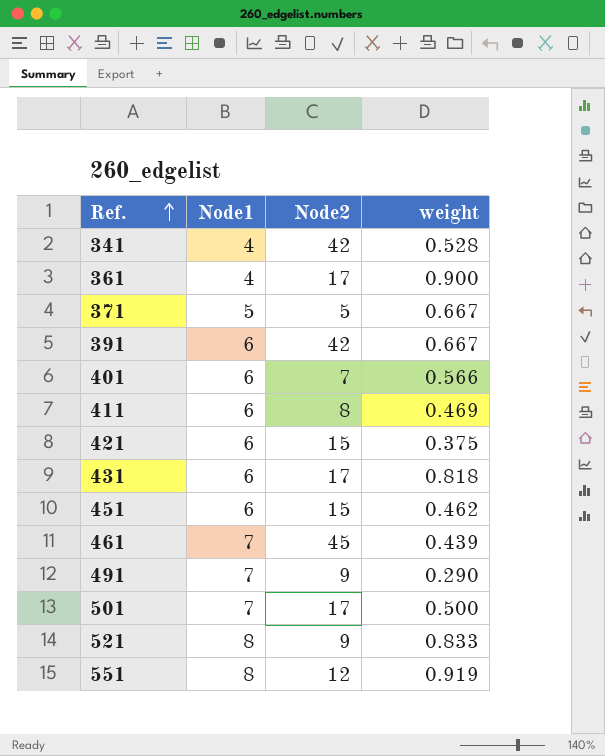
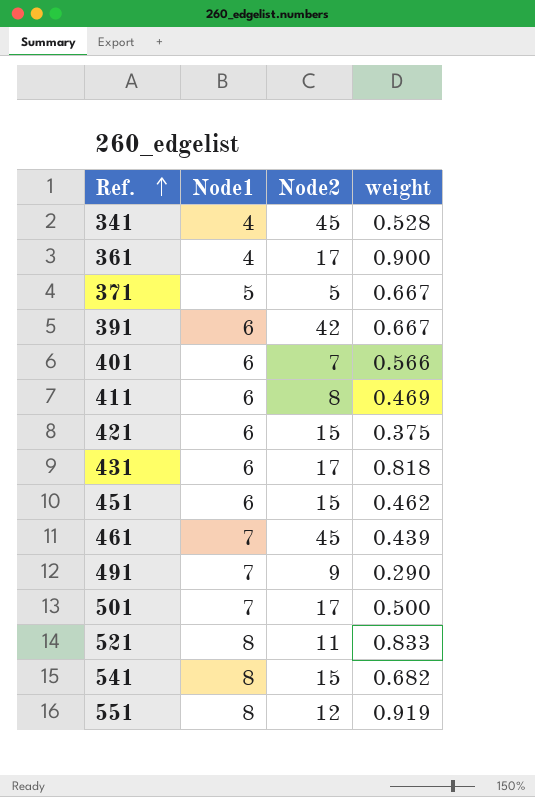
341 | Node2: 42 -> 45
521 | Node2: 9 -> 11
row 541: none -> 8 | 15 | 0.682

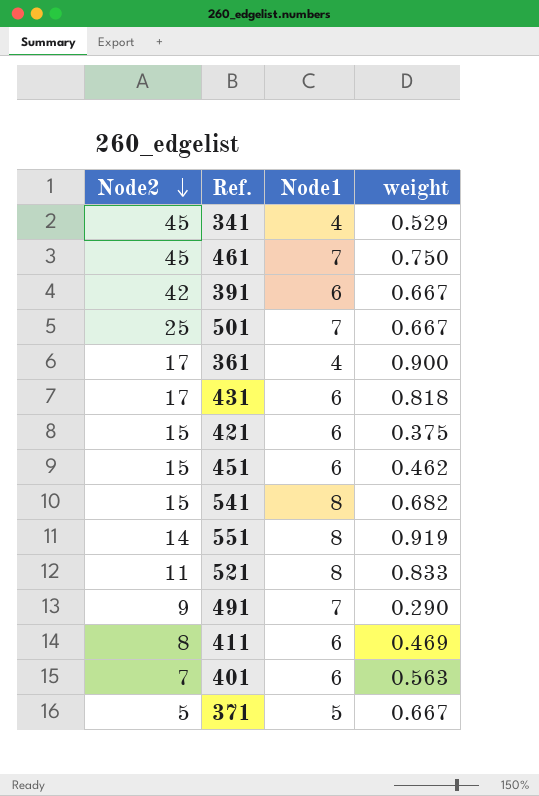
row order: Ref. ascending -> Node2 descending
column Node2 | position: 3 -> 1
341 | weight: 0.528 -> 0.529
461 | weight: 0.439 -> 0.750
501 | Node2: 17 -> 25
501 | weight: 0.500 -> 0.667
551 | Node2: 12 -> 14
401 | weight: 0.566 -> 0.563

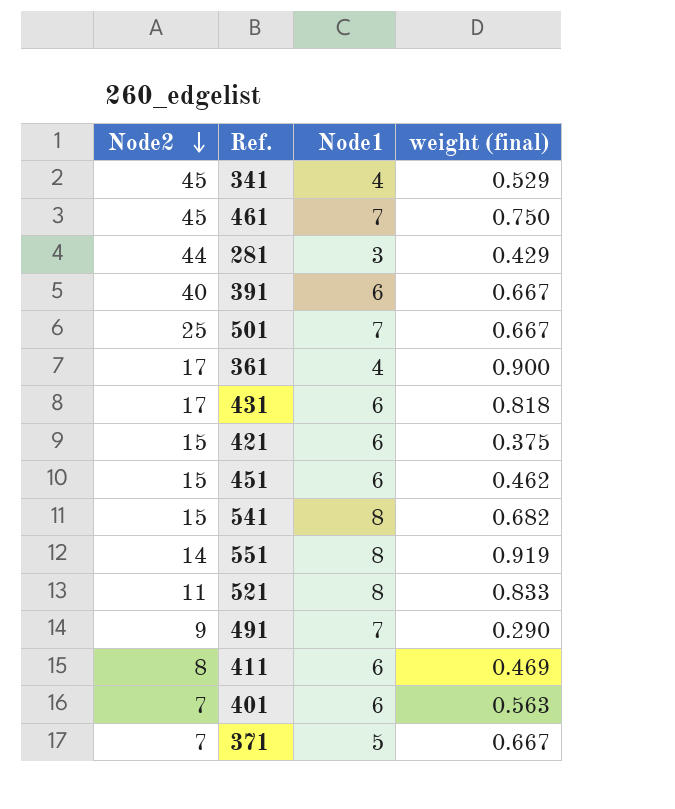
column name: weight -> weight (final)
row 281: none -> 44 | 3 | 0.429
391 | Node2: 42 -> 40
371 | Node2: 5 -> 7

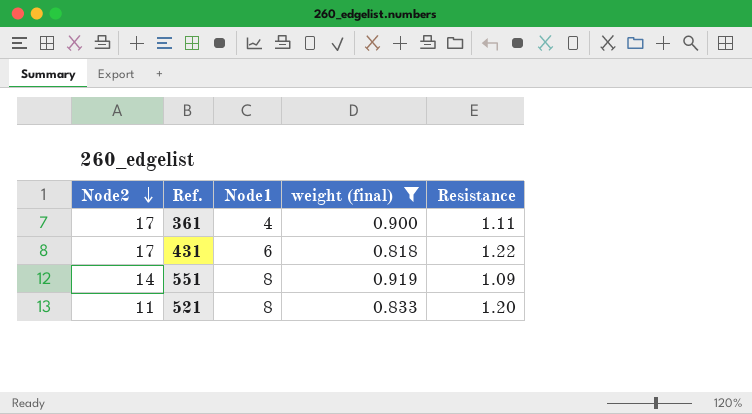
filter: none -> weight (final) >= 0.818
column Resistance | position: none -> 5

